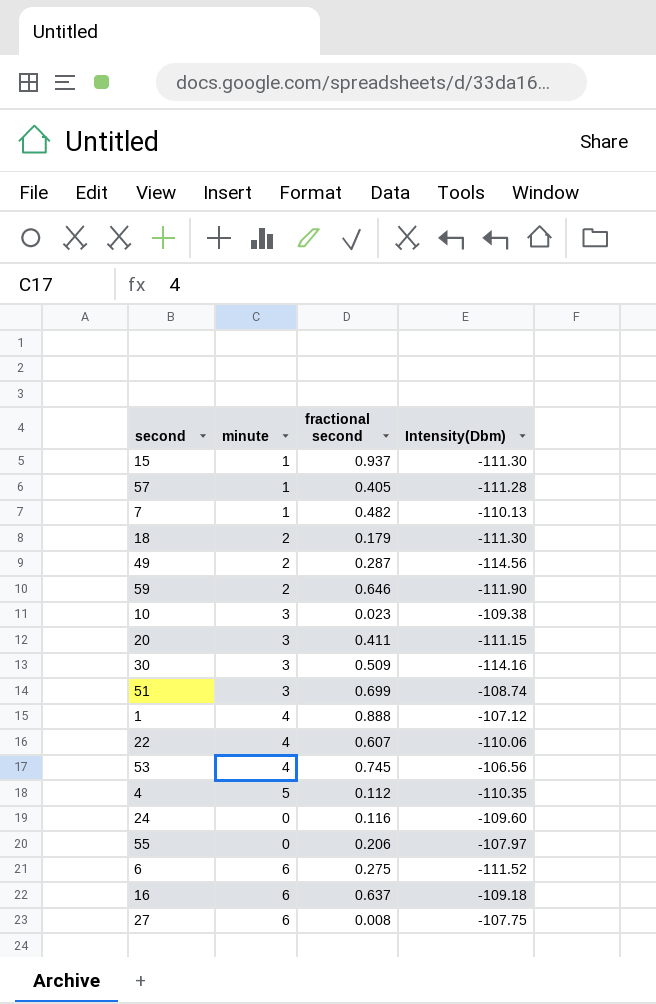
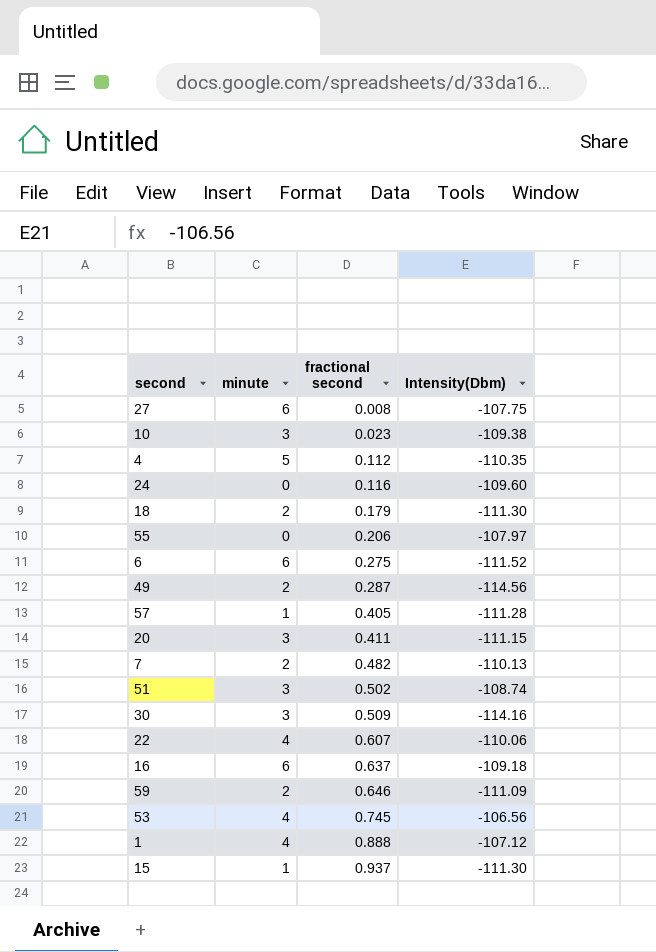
row order: none -> fractional second ascending
7 | minute: 1 -> 2
51 | fractional second: 0.699 -> 0.502
59 | Intensity(Dbm): -111.90 -> -111.09

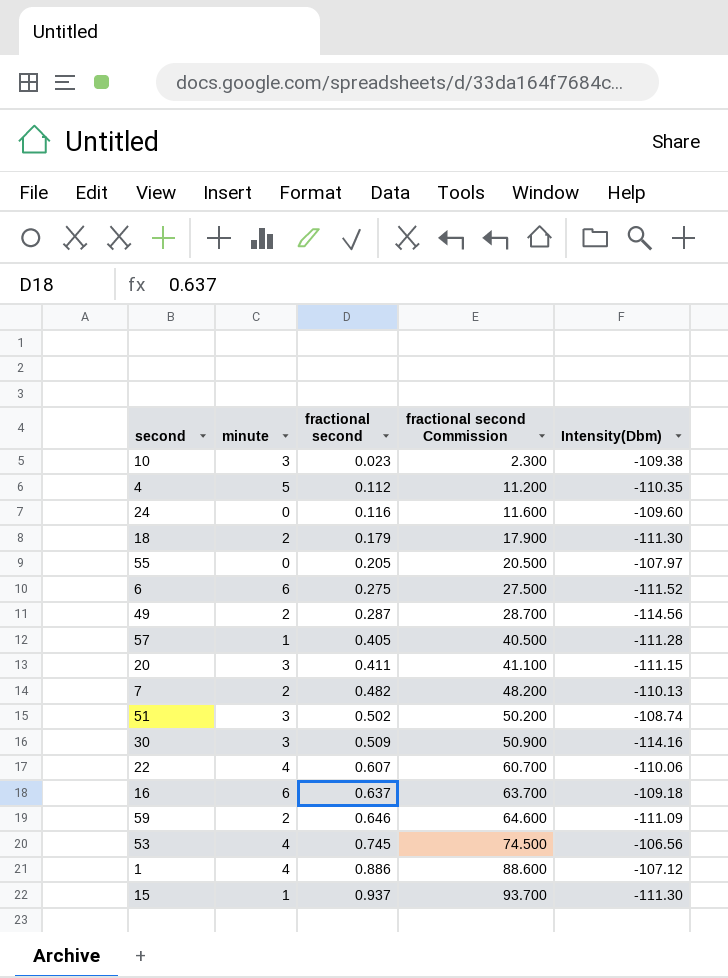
column fractional second Commission | formula: none -> [fractional second] * 100
row 27: 6 | 0.008 | -107.75 -> none
55 | fractional second: 0.206 -> 0.205
1 | fractional second: 0.888 -> 0.886

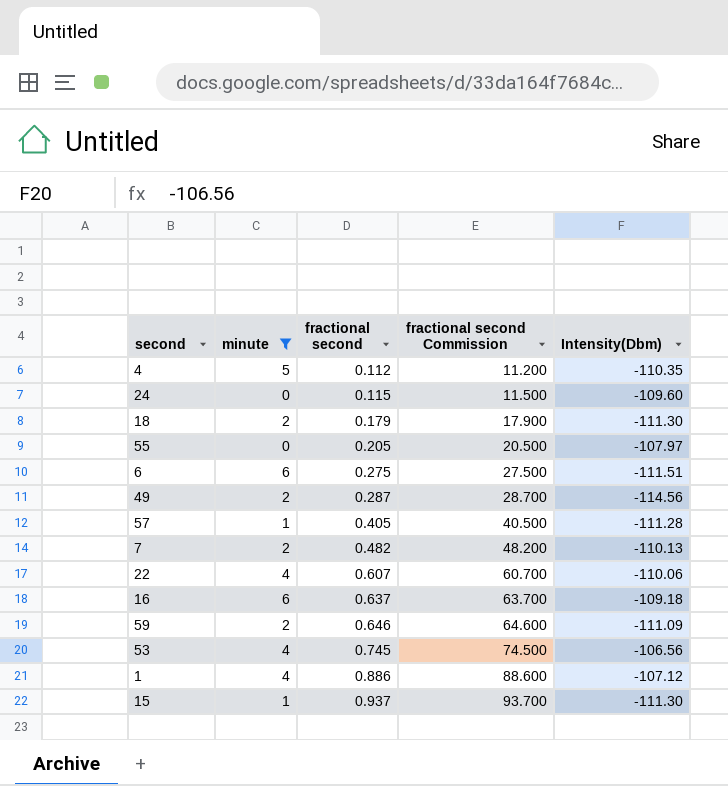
filter: none -> minute != 3
24 | fractional second: 0.116 -> 0.115
24 | fractional second Commission: 11.600 -> 11.500
6 | Intensity(Dbm): -111.52 -> -111.51

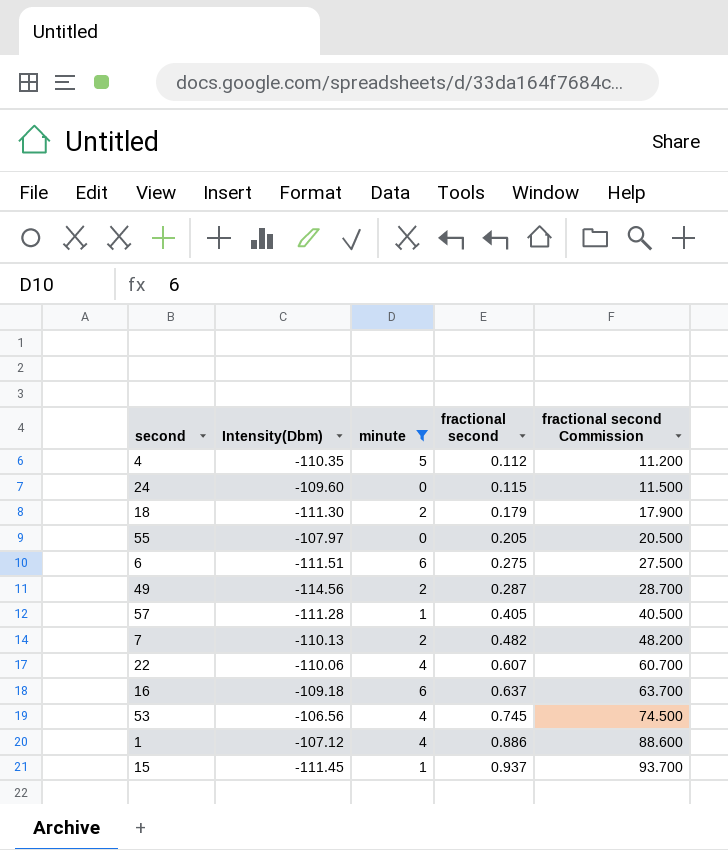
column Intensity(Dbm) | position: 5 -> 2
row 59: 2 | 0.646 | 64.600 | -111.09 -> none
15 | Intensity(Dbm): -111.30 -> -111.45

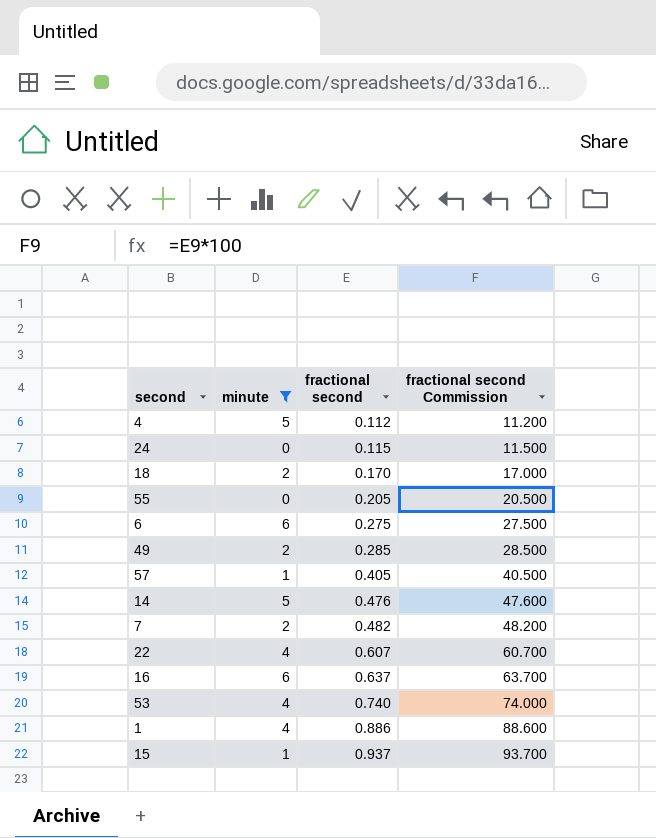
column Intensity(Dbm) | position: 2 -> none
18 | fractional second: 0.179 -> 0.170
18 | fractional second Commission: 17.900 -> 17.000
49 | fractional second: 0.287 -> 0.285
49 | fractional second Commission: 28.700 -> 28.500
row 14: none -> 5 | 0.476 | 47.600
53 | fractional second: 0.745 -> 0.740
53 | fractional second Commission: 74.500 -> 74.000

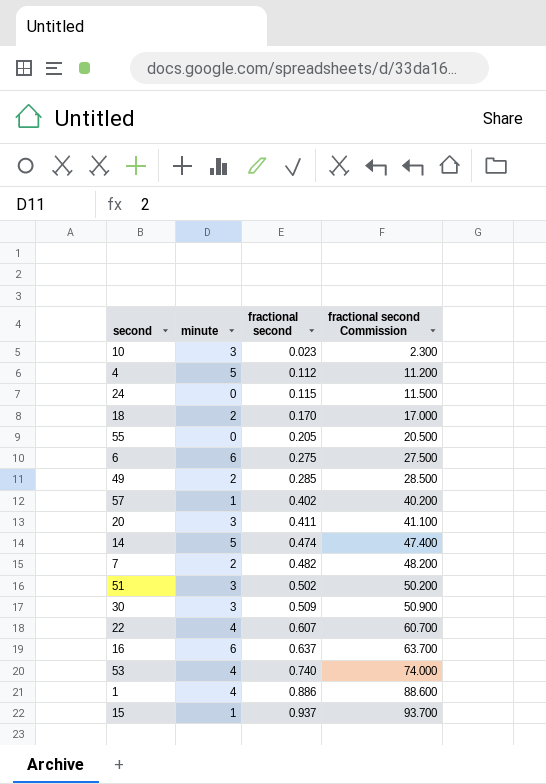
filter: minute != 3 -> none
57 | fractional second: 0.405 -> 0.402
57 | fractional second Commission: 40.500 -> 40.200
14 | fractional second: 0.476 -> 0.474
14 | fractional second Commission: 47.600 -> 47.400

